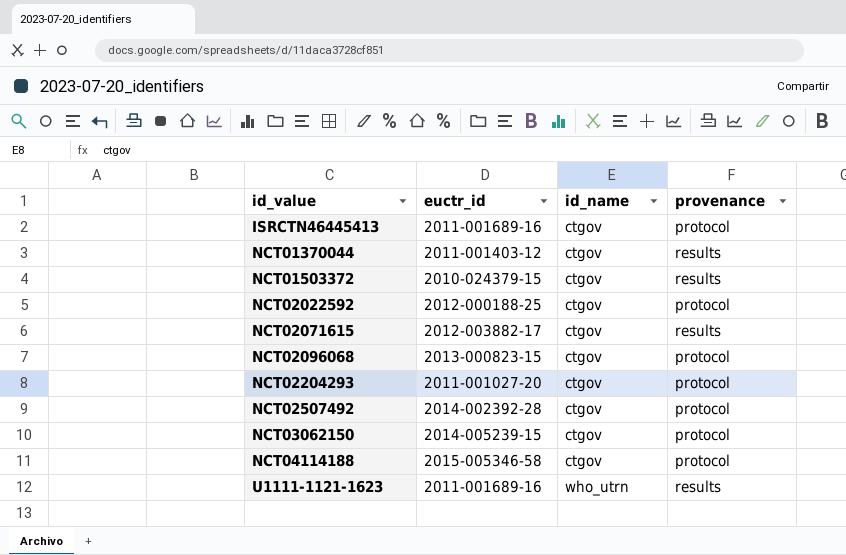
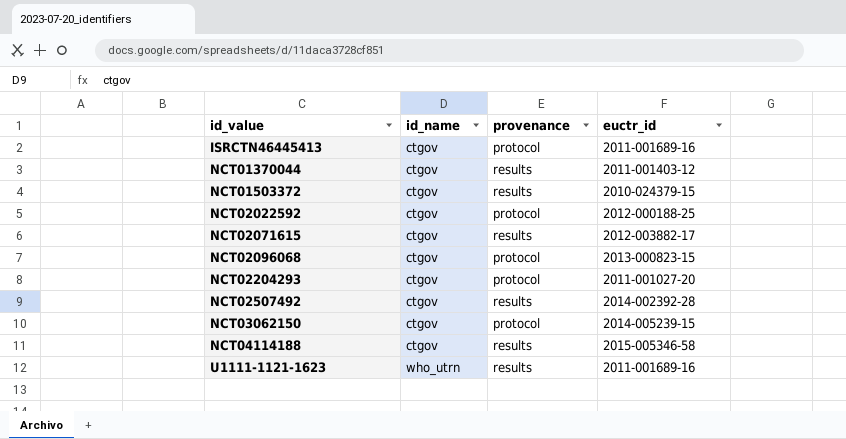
column euctr_id | position: 2 -> 4
NCT02507492 | provenance: protocol -> results
NCT04114188 | provenance: protocol -> results

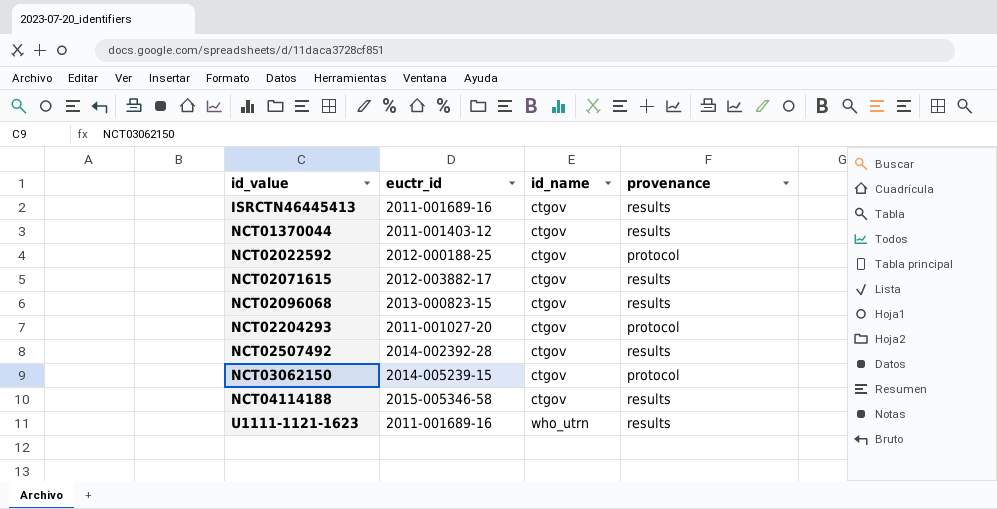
column euctr_id | position: 4 -> 2
row NCT01503372: ctgov | results | 2010-024379-15 -> none
ISRCTN46445413 | provenance: protocol -> results
NCT02096068 | provenance: protocol -> results

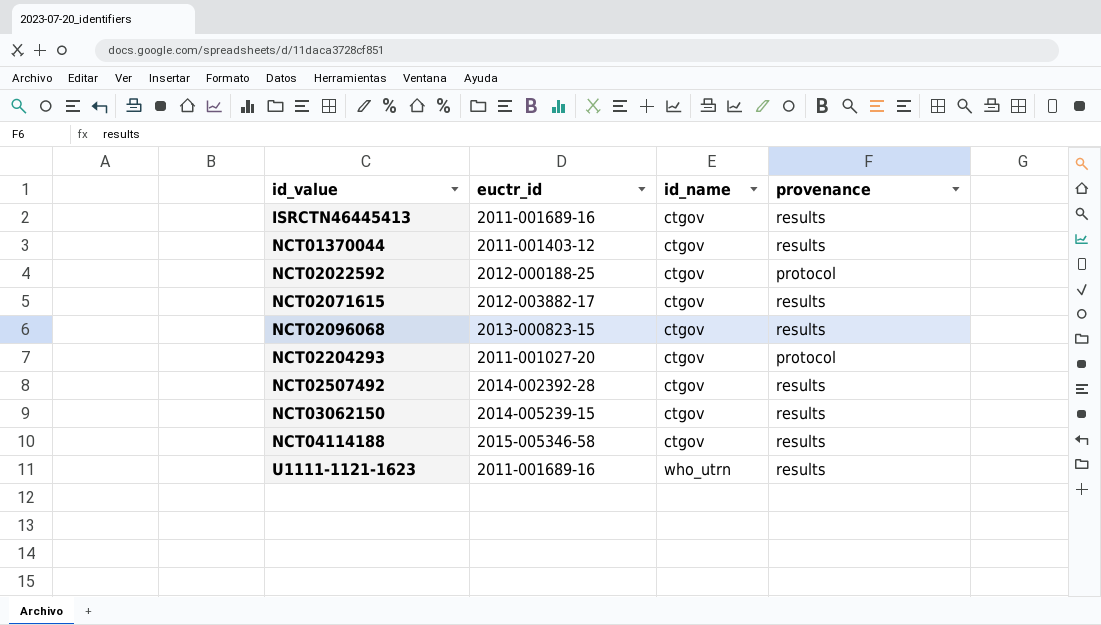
NCT03062150 | provenance: protocol -> results

